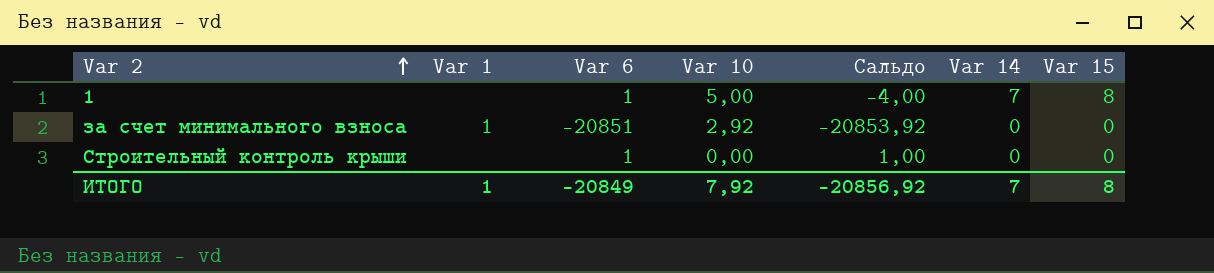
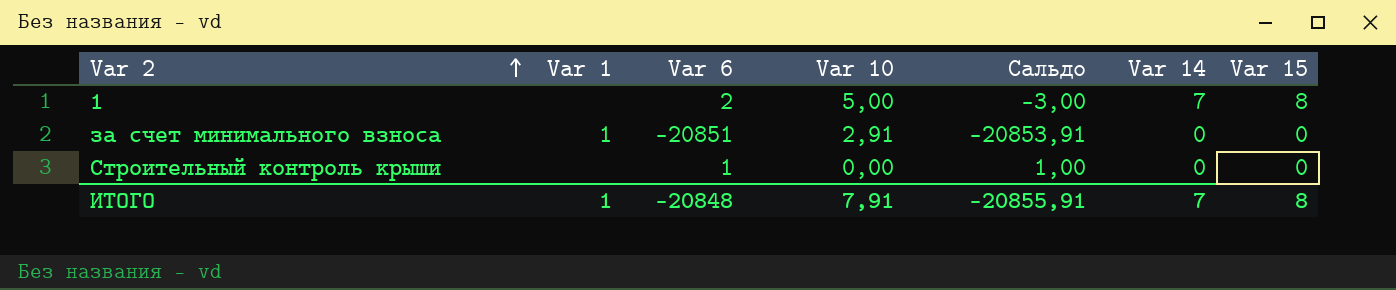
1 | Var 6: 1 -> 2
1 | Сальдо: -4,00 -> -3,00
за счет минимального взноса | Var 10: 2,92 -> 2,91
за счет минимального взноса | Сальдо: -20853,92 -> -20853,91
ИТОГО | Var 6: -20849 -> -20848
ИТОГО | Var 10: 7,92 -> 7,91
ИТОГО | Сальдо: -20856,92 -> -20855,91

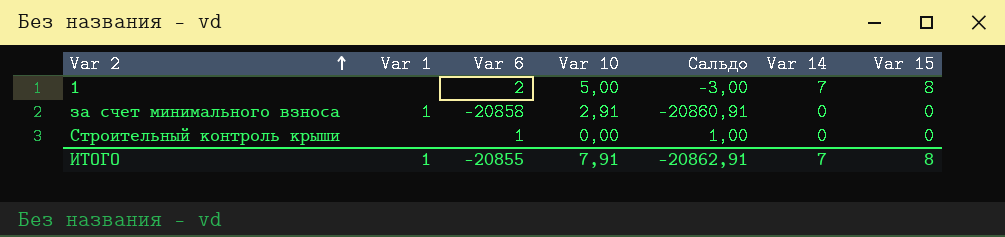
за счет минимального взноса | Var 6: -20851 -> -20858
за счет минимального взноса | Сальдо: -20853,91 -> -20860,91
ИТОГО | Var 6: -20848 -> -20855
ИТОГО | Сальдо: -20855,91 -> -20862,91

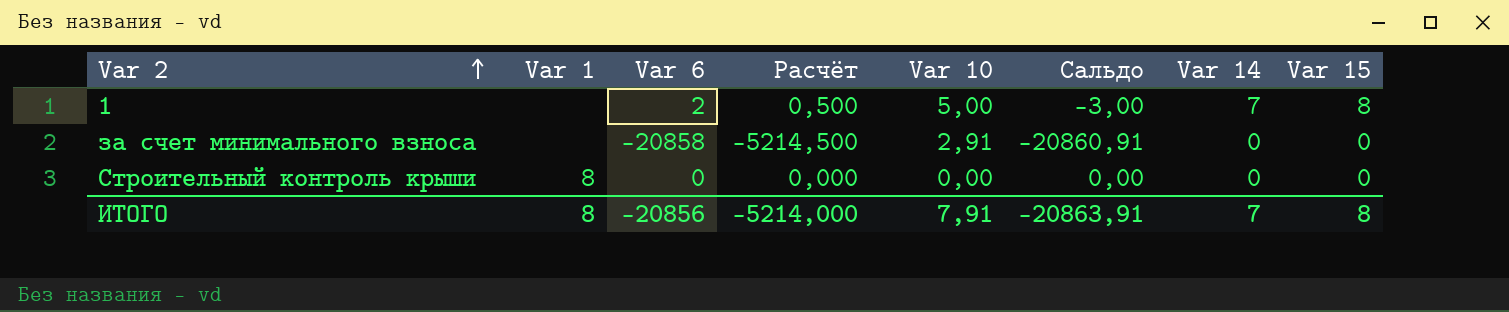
column Расчёт | formula: none -> [Var 6] * 0,25
за счет минимального взноса | Var 1: 1 -> none
Строительный контроль крыши | Var 1: none -> 8
Строительный контроль крыши | Var 6: 1 -> 0
Строительный контроль крыши | Сальдо: 1,00 -> 0,00
ИТОГО | Var 1: 1 -> 8
ИТОГО | Var 6: -20855 -> -20856
ИТОГО | Сальдо: -20862,91 -> -20863,91

